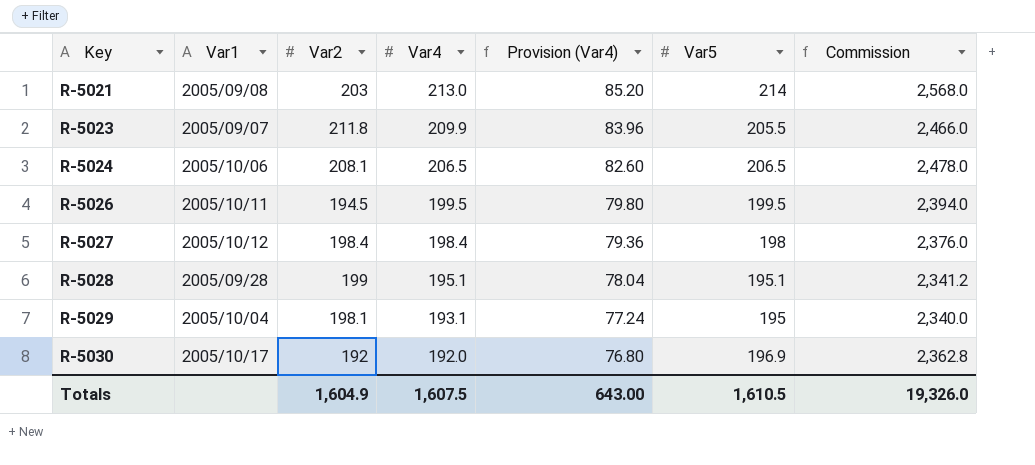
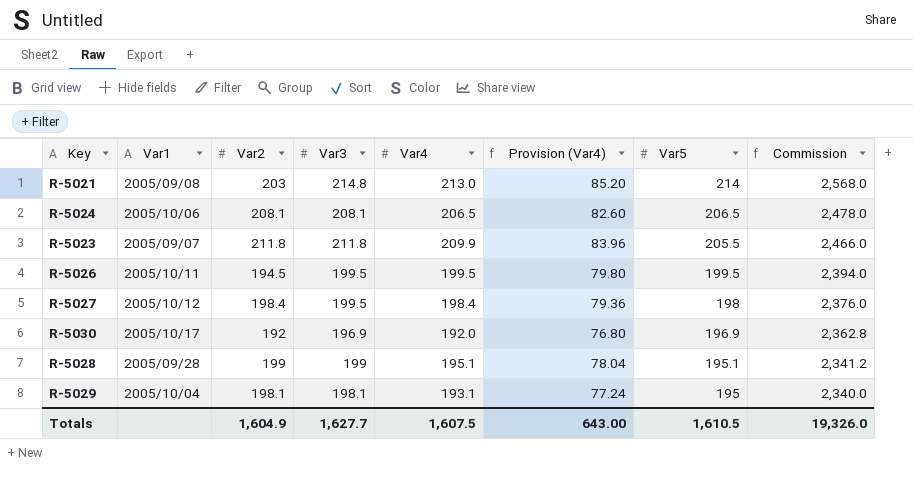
row order: Key ascending -> Var5 descending
column Var3 | position: none -> 4

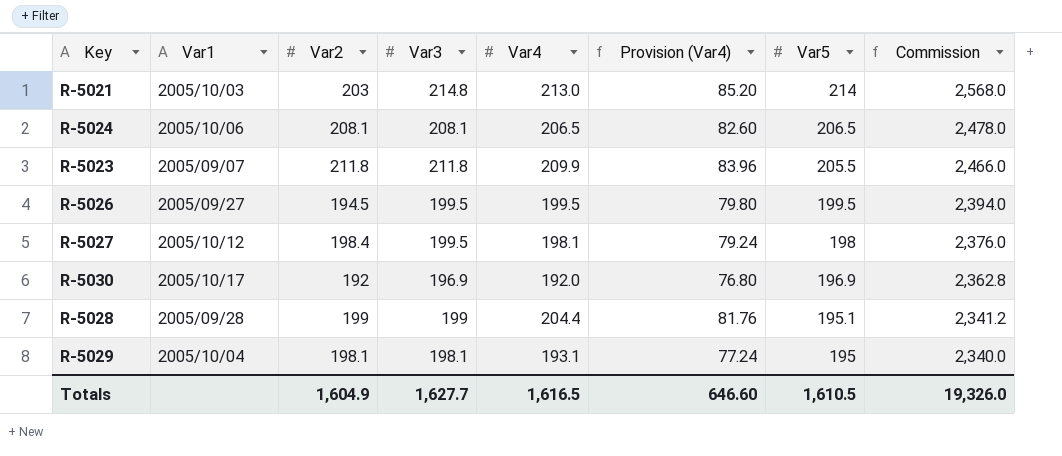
R-5021 | Var1: 2005/09/08 -> 2005/10/03
R-5026 | Var1: 2005/10/11 -> 2005/09/27
R-5027 | Var4: 198.4 -> 198.1
R-5027 | Provision (Var4): 79.36 -> 79.24
R-5028 | Var4: 195.1 -> 204.4
R-5028 | Provision (Var4): 78.04 -> 81.76
Totals | Var4: 1,607.5 -> 1,616.5
Totals | Provision (Var4): 643.00 -> 646.60

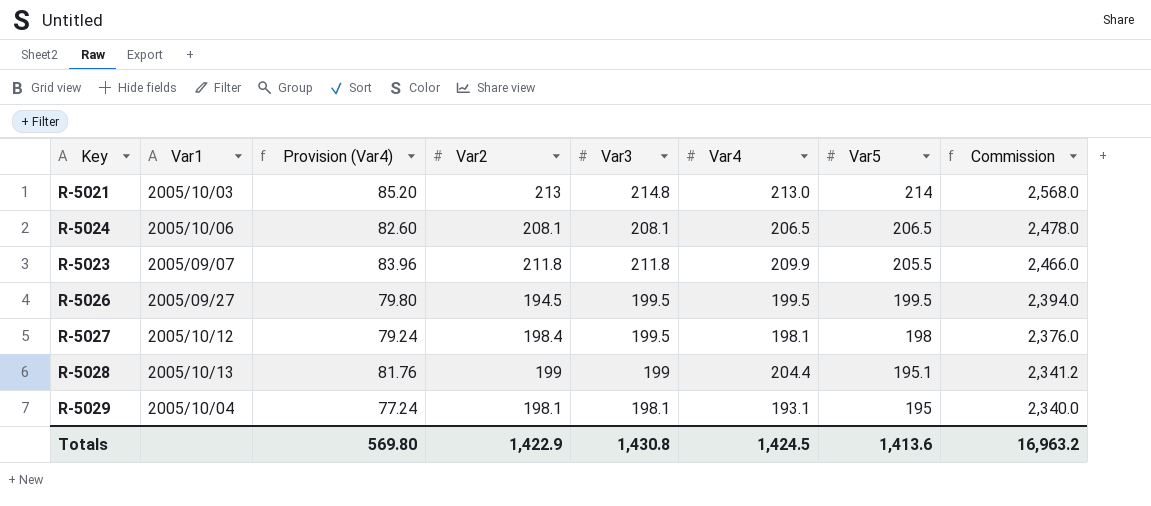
column Provision (Var4) | position: 6 -> 3
row R-5030: 2005/10/17 | 192 | 196.9 | 192.0 | 76.80 | 196.9 | 2,362.8 -> none
R-5021 | Var2: 203 -> 213
R-5028 | Var1: 2005/09/28 -> 2005/10/13
Totals | Provision (Var4): 646.60 -> 569.80
Totals | Var2: 1,604.9 -> 1,422.9
Totals | Var3: 1,627.7 -> 1,430.8
Totals | Var4: 1,616.5 -> 1,424.5
Totals | Var5: 1,610.5 -> 1,413.6
Totals | Commission: 19,326.0 -> 16,963.2

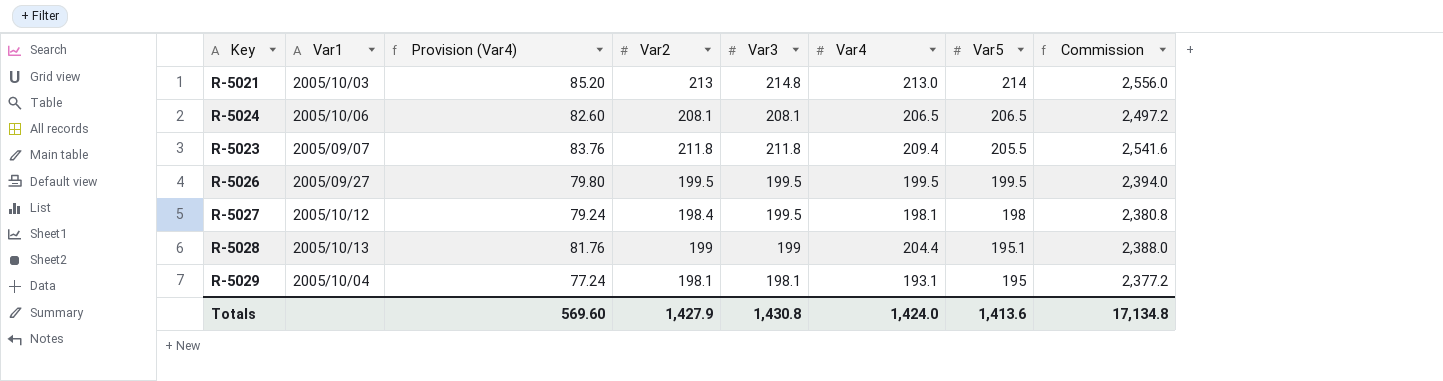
column Commission | formula: [Var5] * 12 -> [Var2] * 12
R-5023 | Provision (Var4): 83.96 -> 83.76
R-5023 | Var4: 209.9 -> 209.4
R-5026 | Var2: 194.5 -> 199.5
Totals | Provision (Var4): 569.80 -> 569.60
Totals | Var2: 1,422.9 -> 1,427.9
Totals | Var4: 1,424.5 -> 1,424.0
Totals | Commission: 16,963.2 -> 17,134.8

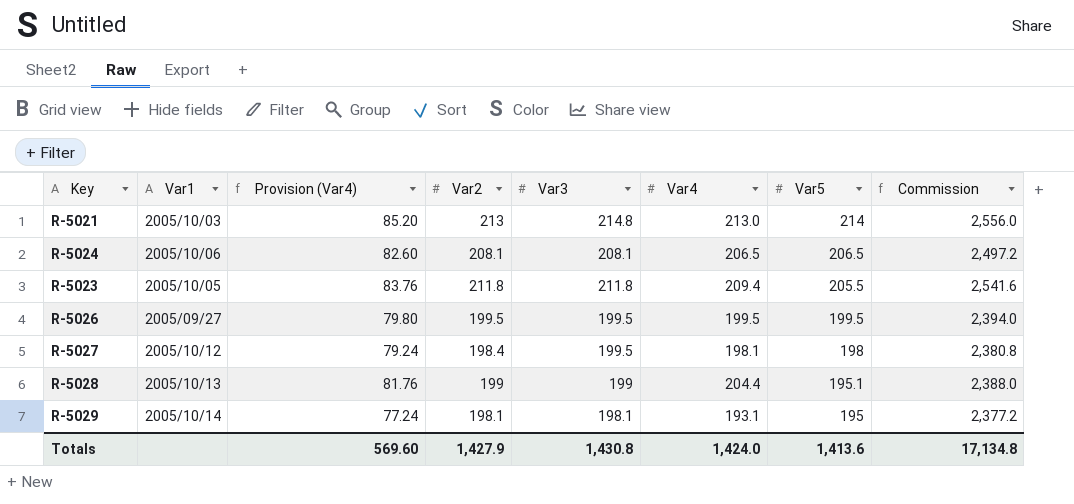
R-5023 | Var1: 2005/09/07 -> 2005/10/05
R-5029 | Var1: 2005/10/04 -> 2005/10/14

